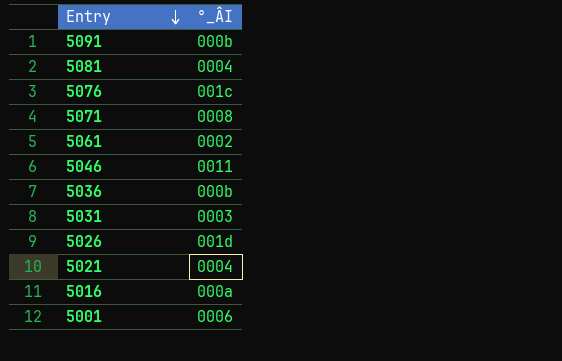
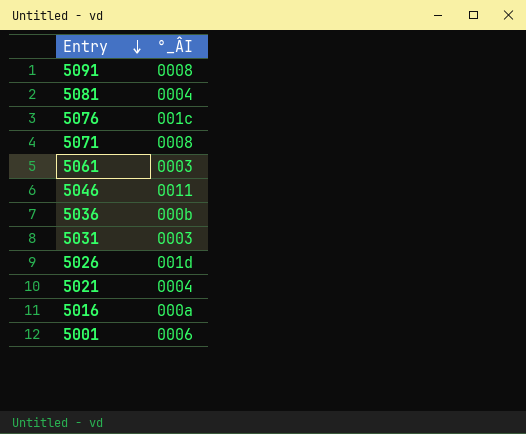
5091 | °_ÂI: 000b -> 0008
5061 | °_ÂI: 0002 -> 0003

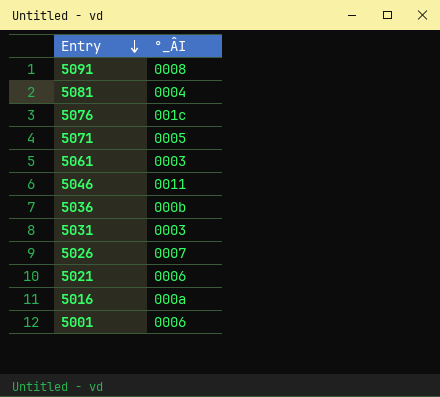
5071 | °_ÂI: 0008 -> 0005
5026 | °_ÂI: 001d -> 0007
5021 | °_ÂI: 0004 -> 0006

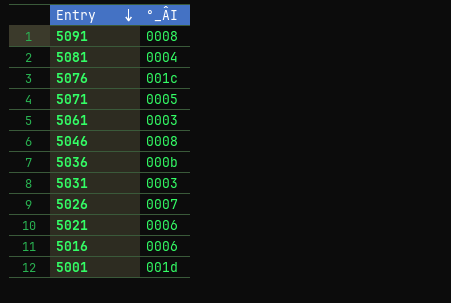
5046 | °_ÂI: 0011 -> 0008
5016 | °_ÂI: 000a -> 0006
5001 | °_ÂI: 0006 -> 001d

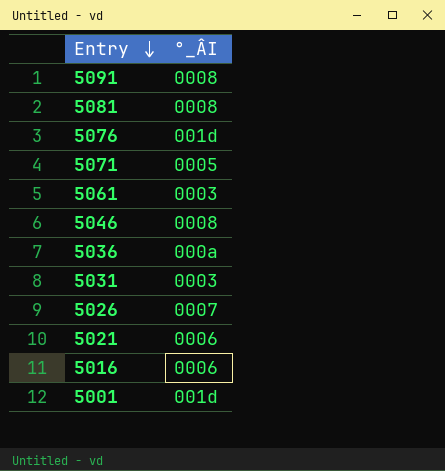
5081 | °_ÂI: 0004 -> 0008
5076 | °_ÂI: 001c -> 001d
5036 | °_ÂI: 000b -> 000a

